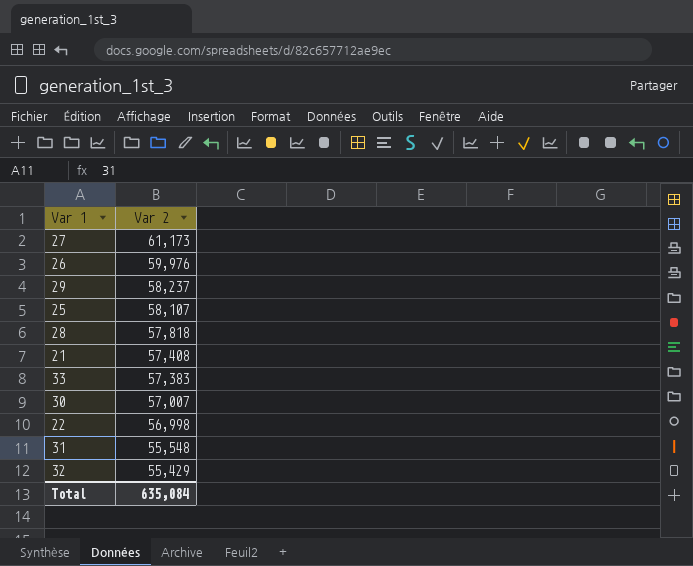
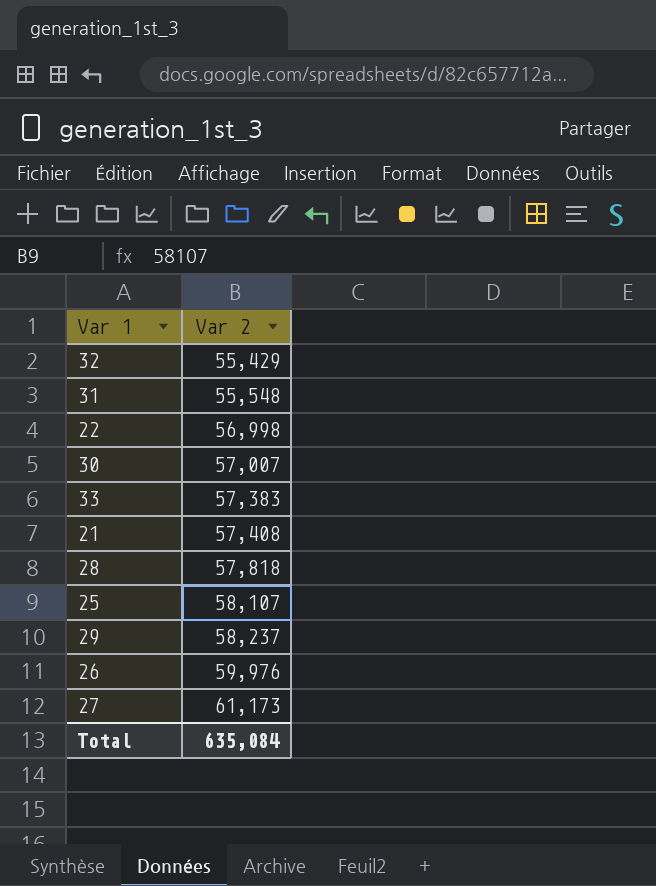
row order: Var 2 descending -> Var 2 ascending

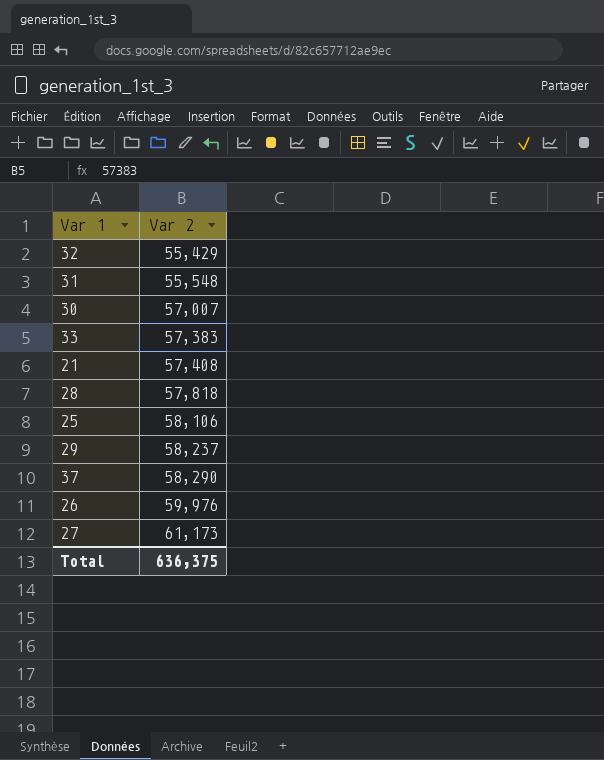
row 22: 56,998 -> none
25 | Var 2: 58,107 -> 58,106
row 37: none -> 58,290
Total | Var 2: 635,084 -> 636,375

